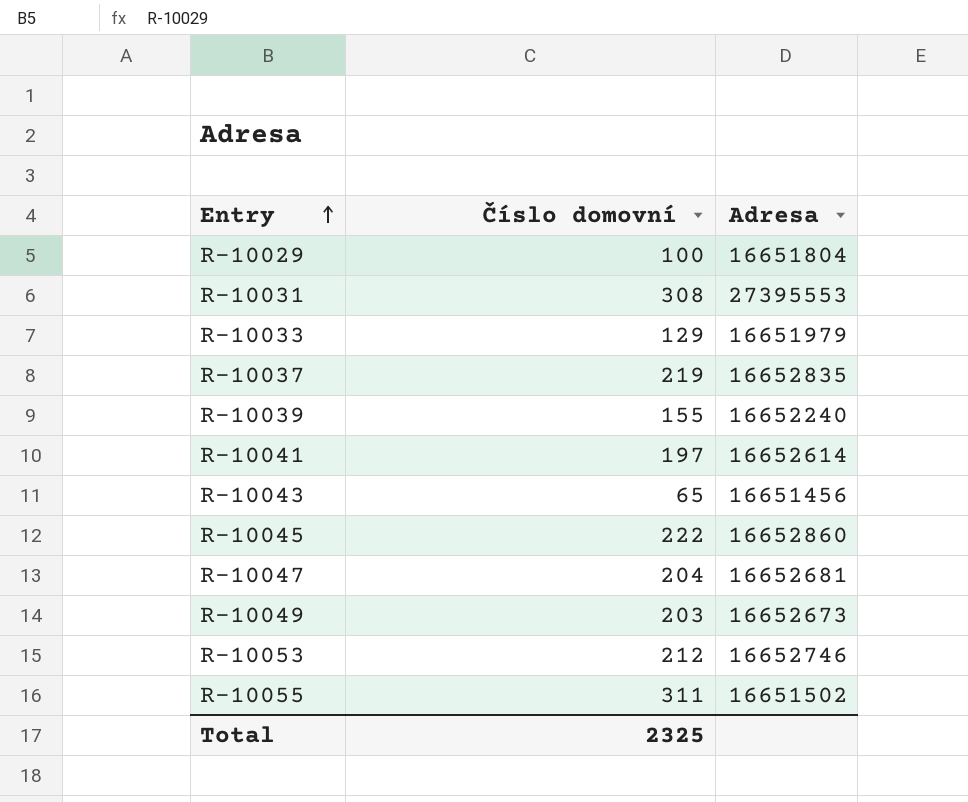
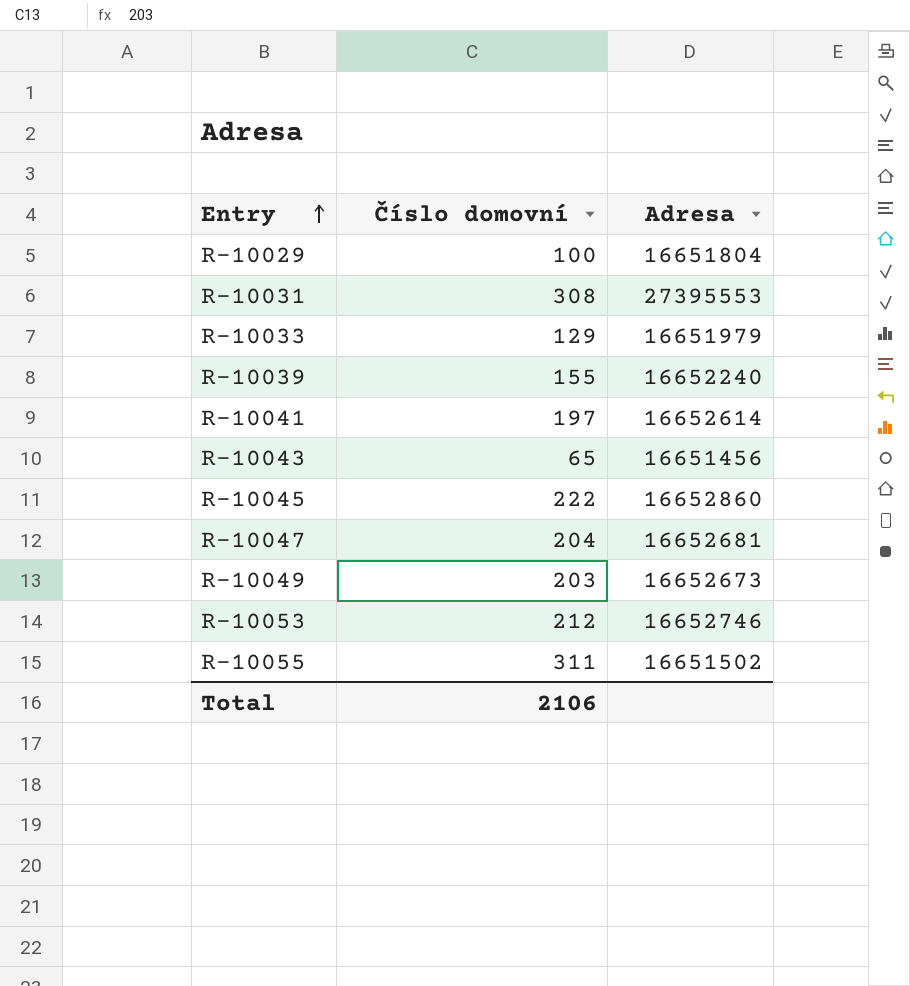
row R-10037: 219 | 16652835 -> none
Total | Číslo domovní: 2325 -> 2106

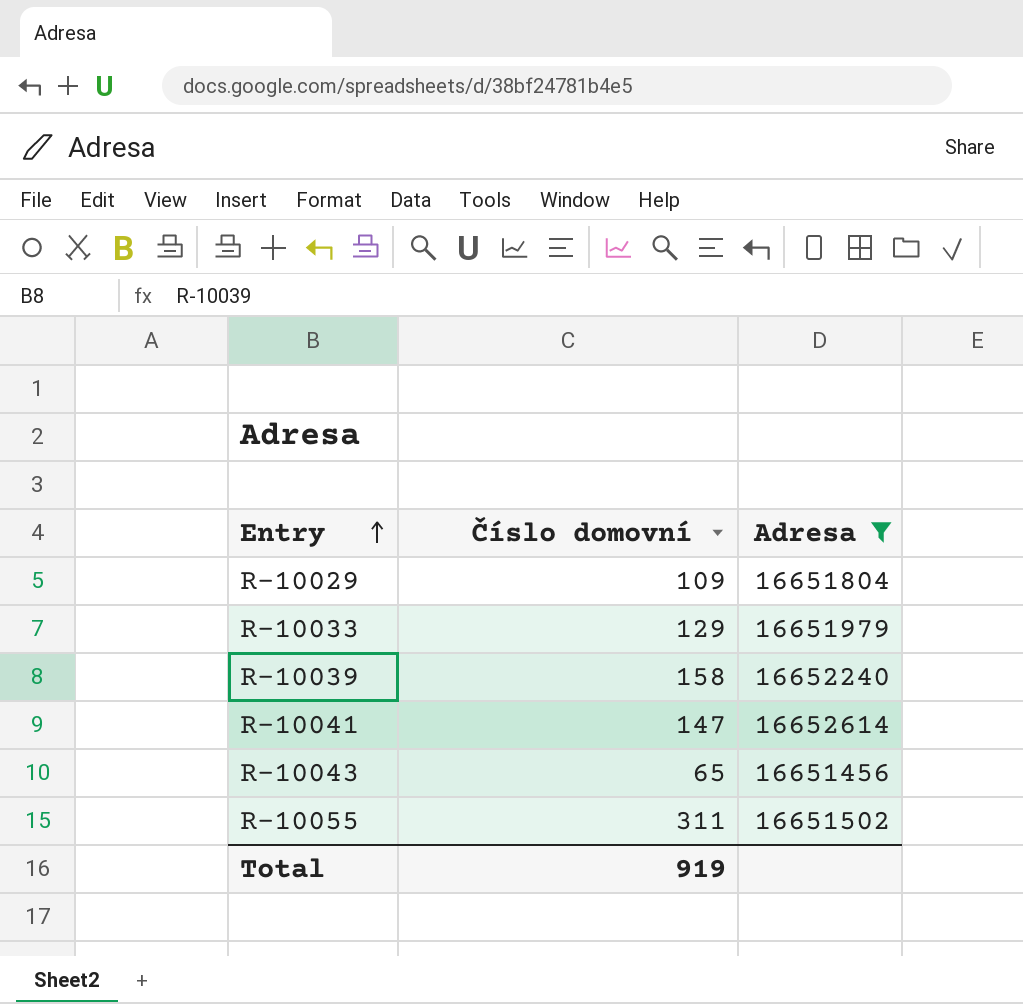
filter: none -> Adresa <= 16652614
R-10029 | Číslo domovní: 100 -> 109
R-10039 | Číslo domovní: 155 -> 158
R-10041 | Číslo domovní: 197 -> 147
Total | Číslo domovní: 2106 -> 919

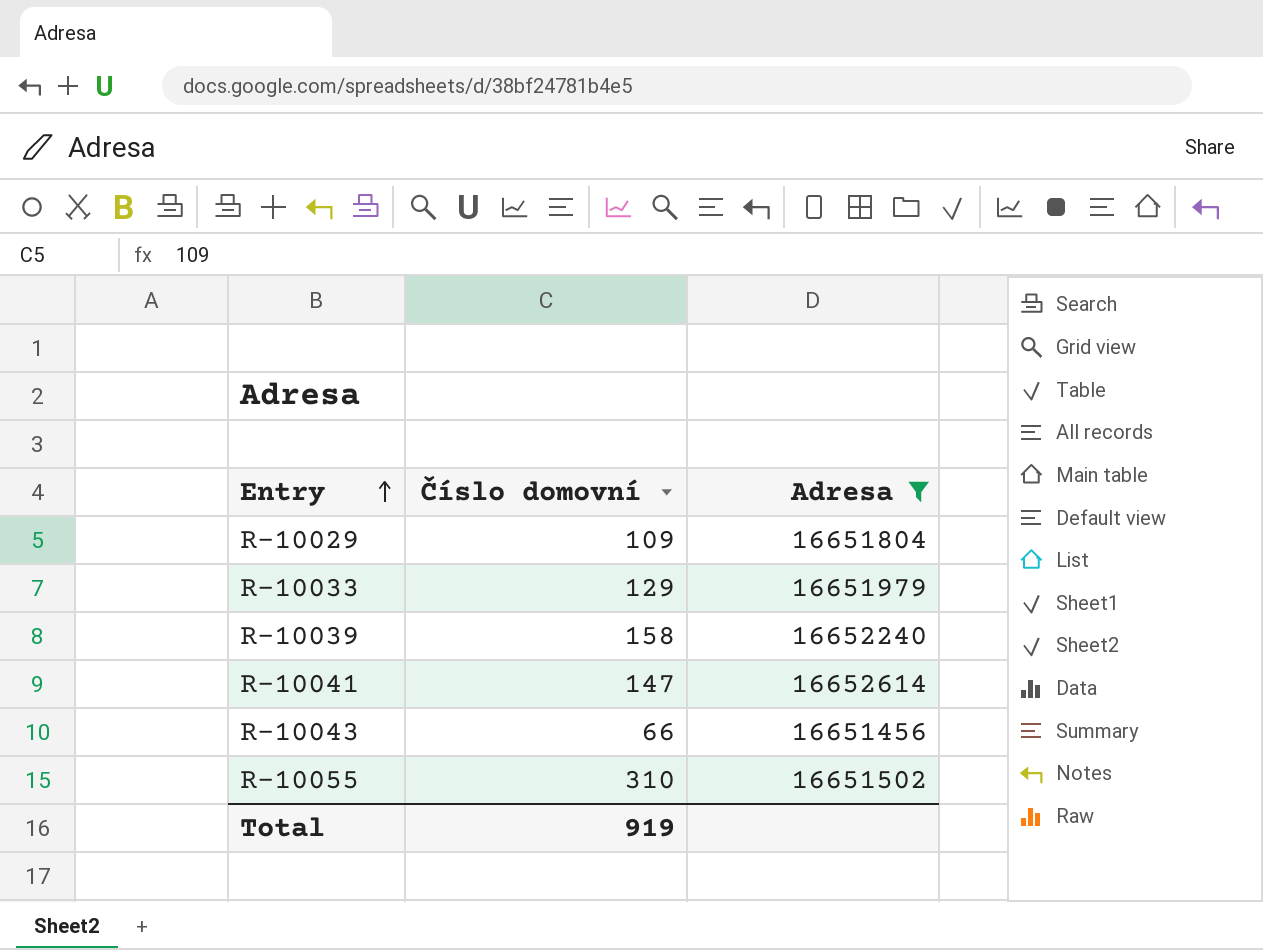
R-10043 | Číslo domovní: 65 -> 66
R-10055 | Číslo domovní: 311 -> 310

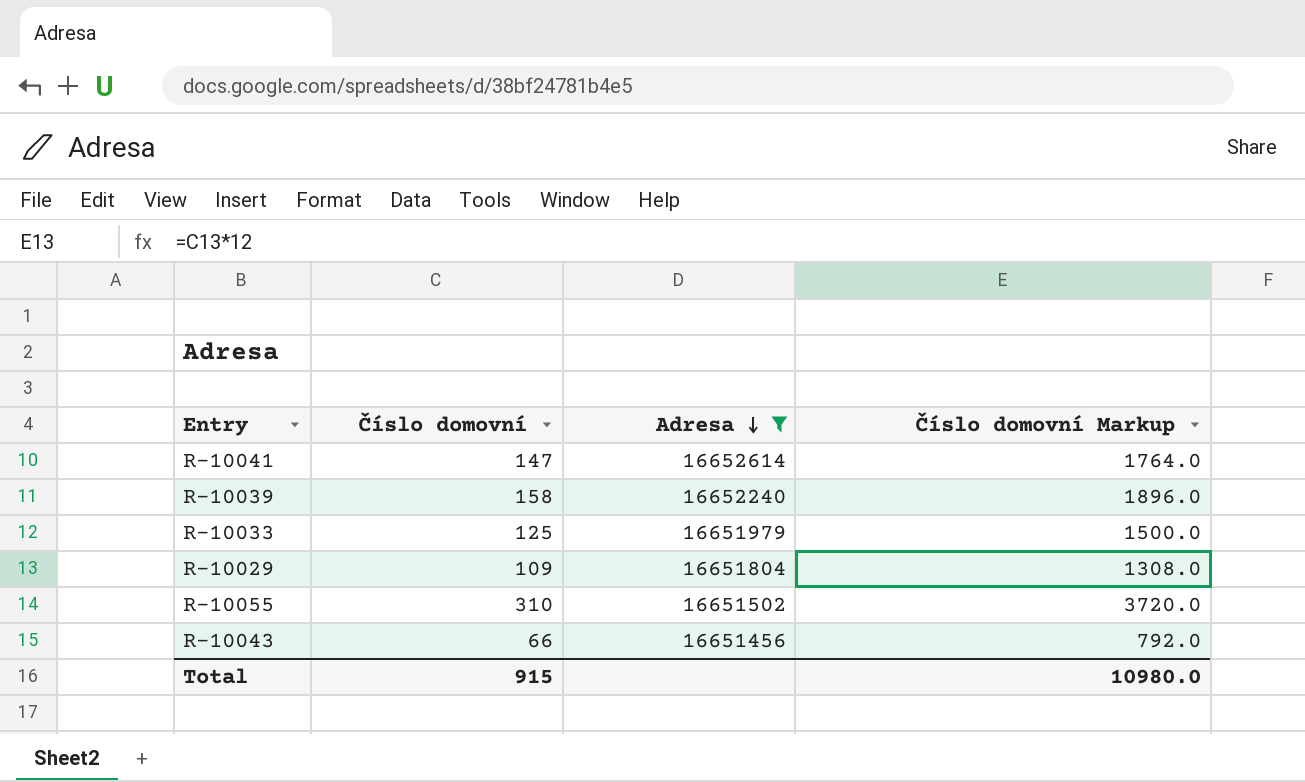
row order: Entry ascending -> Adresa descending
column Číslo domovní Markup | formula: none -> [Číslo domovní] * 12
R-10033 | Číslo domovní: 129 -> 125
Total | Číslo domovní: 919 -> 915

